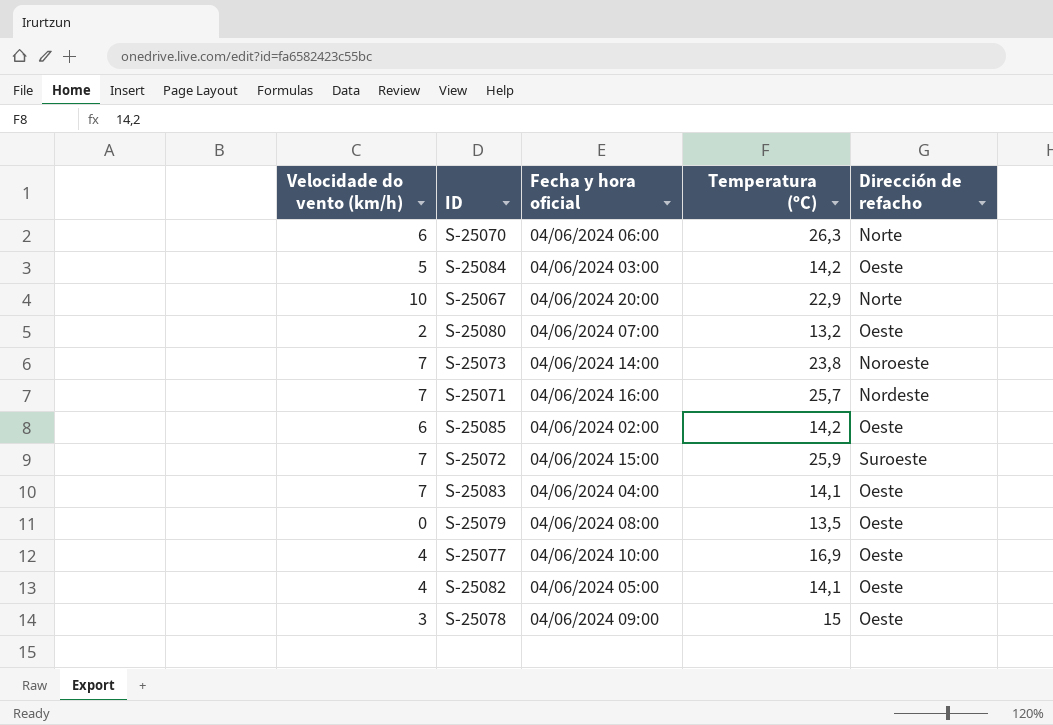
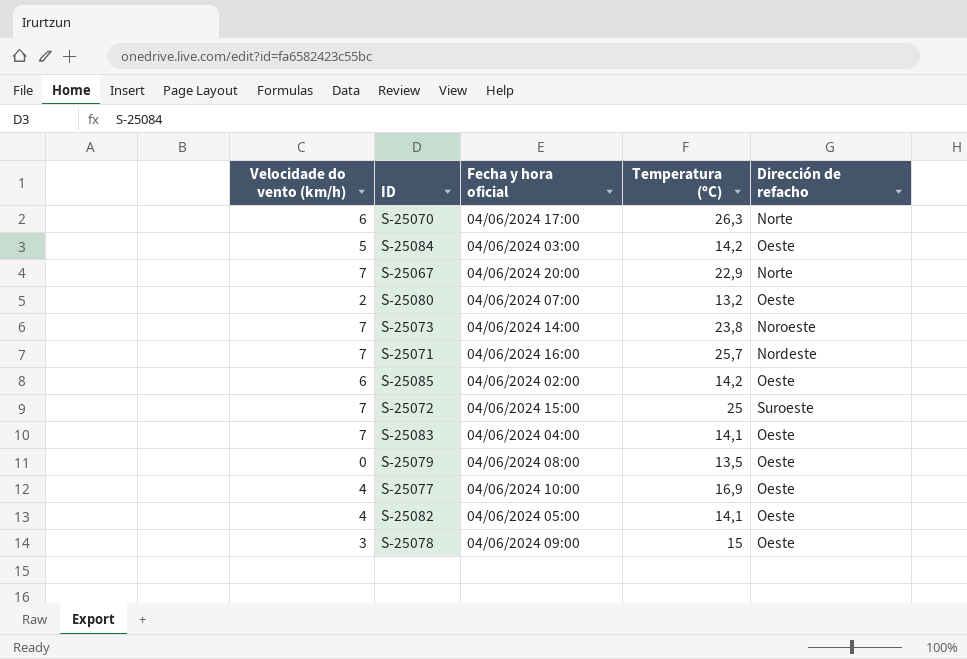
S-25070 | Fecha y hora oficial: 04/06/2024 06:00 -> 04/06/2024 17:00
S-25067 | Velocidade do vento (km/h): 10 -> 7
S-25072 | Temperatura (ºC): 25,9 -> 25

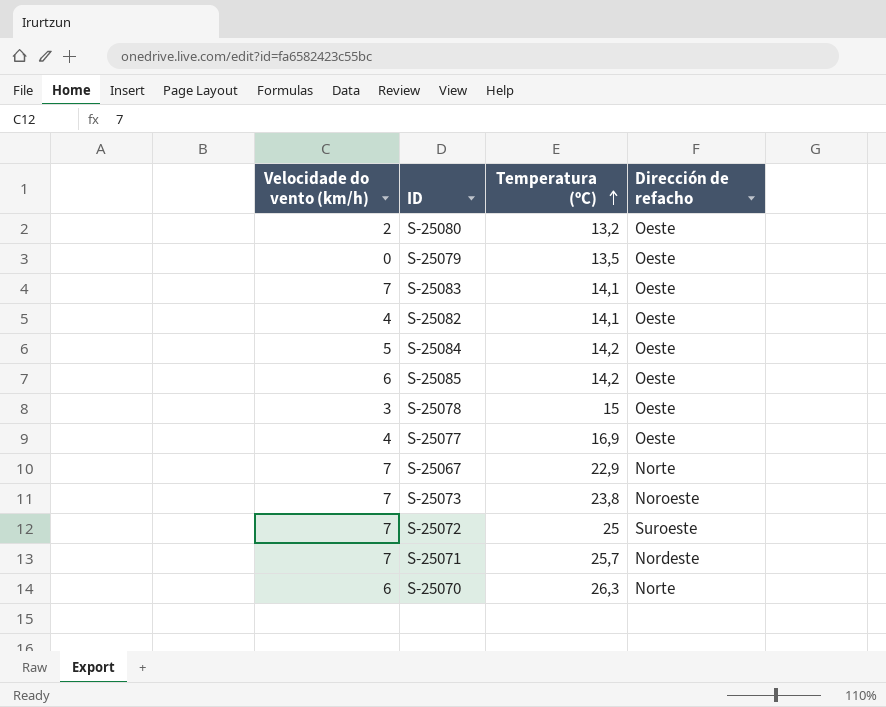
row order: none -> Temperatura (ºC) ascending
column Fecha y hora oficial | position: 3 -> none

